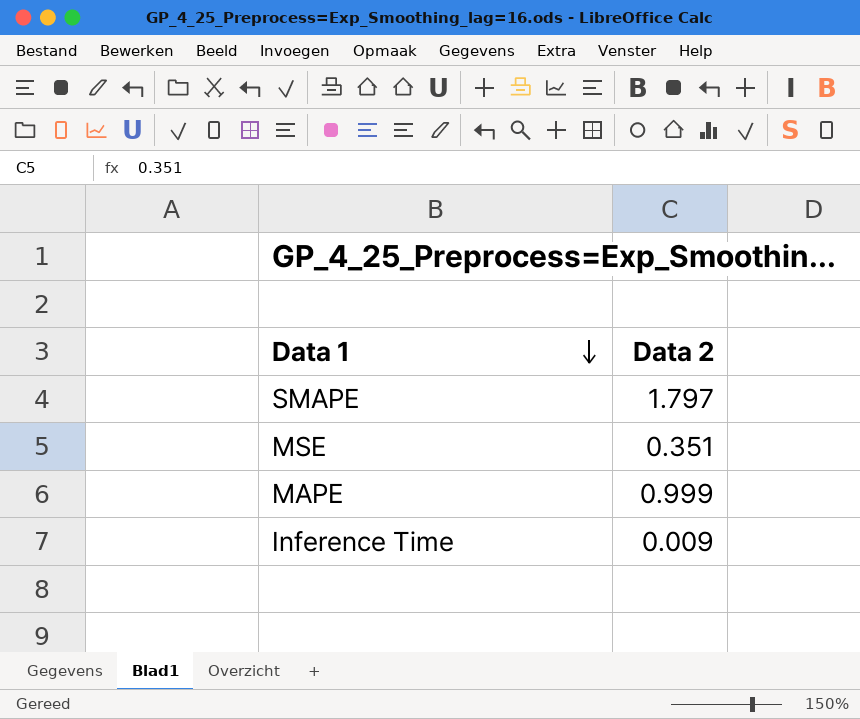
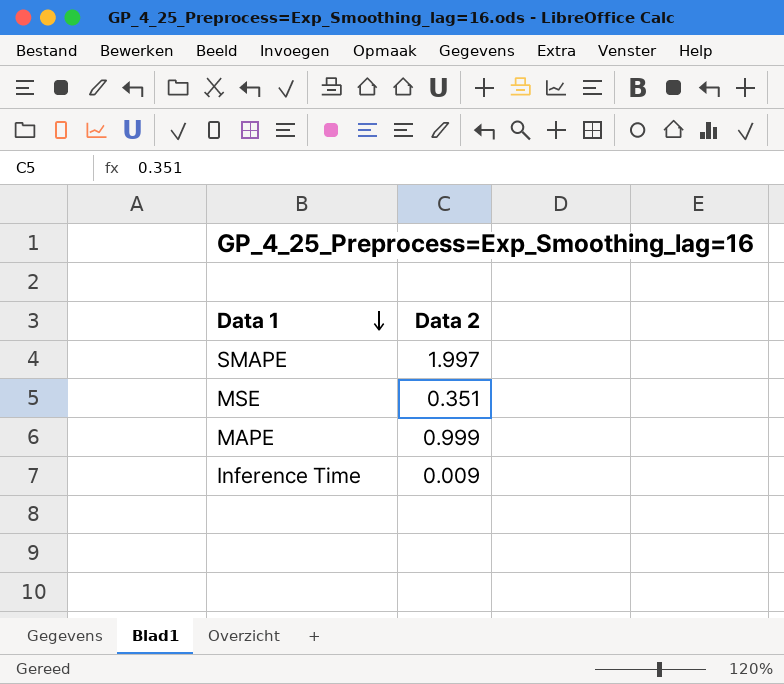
SMAPE | Data 2: 1.797 -> 1.997

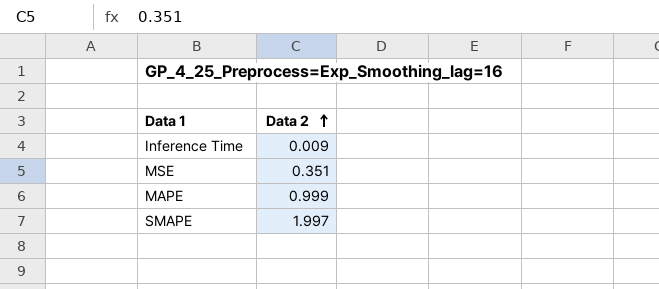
row order: Data 1 descending -> Data 2 ascending

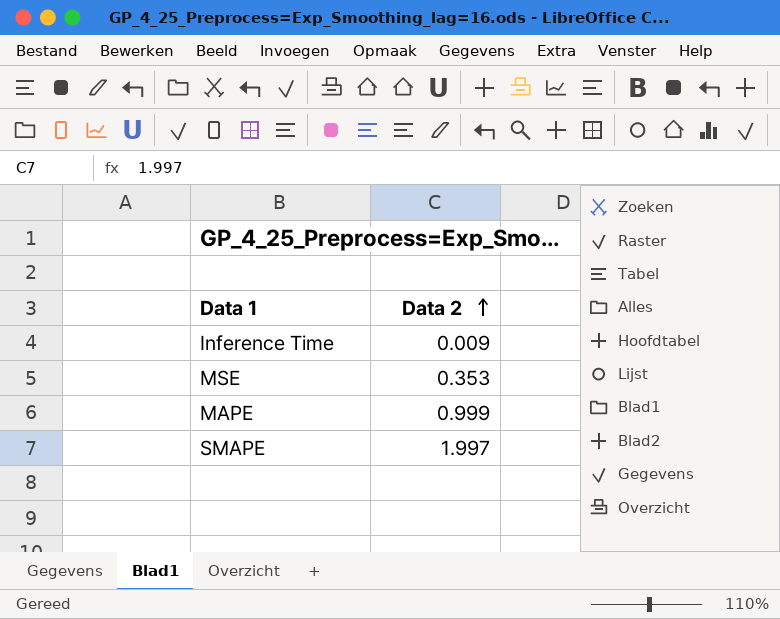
MSE | Data 2: 0.351 -> 0.353

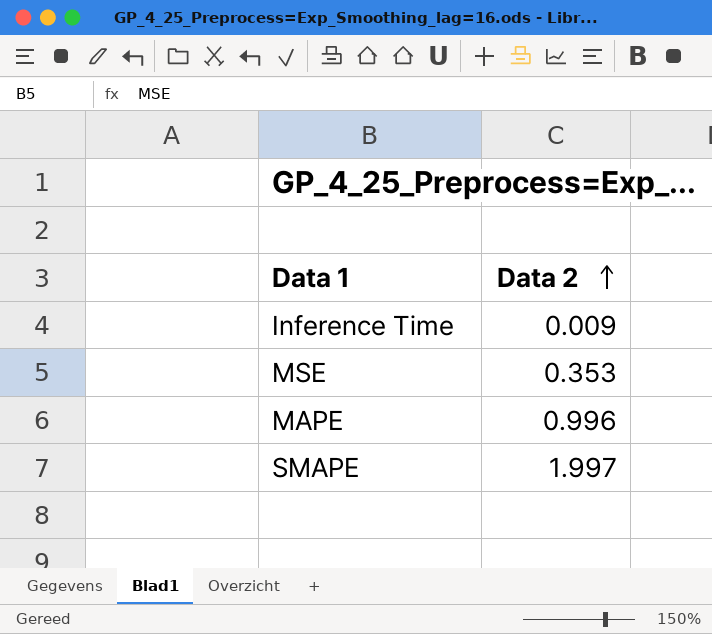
MAPE | Data 2: 0.999 -> 0.996

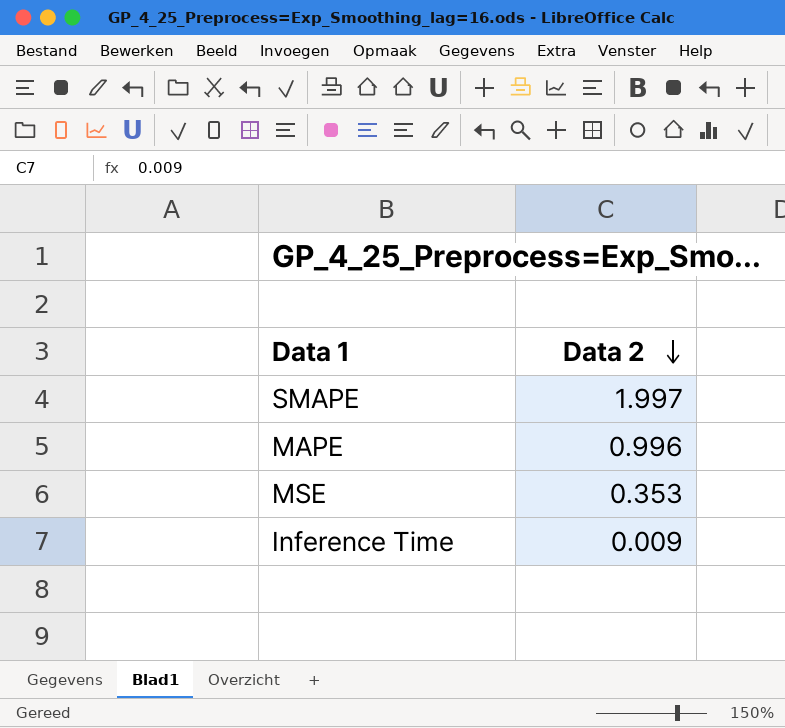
row order: Data 2 ascending -> Data 2 descending

